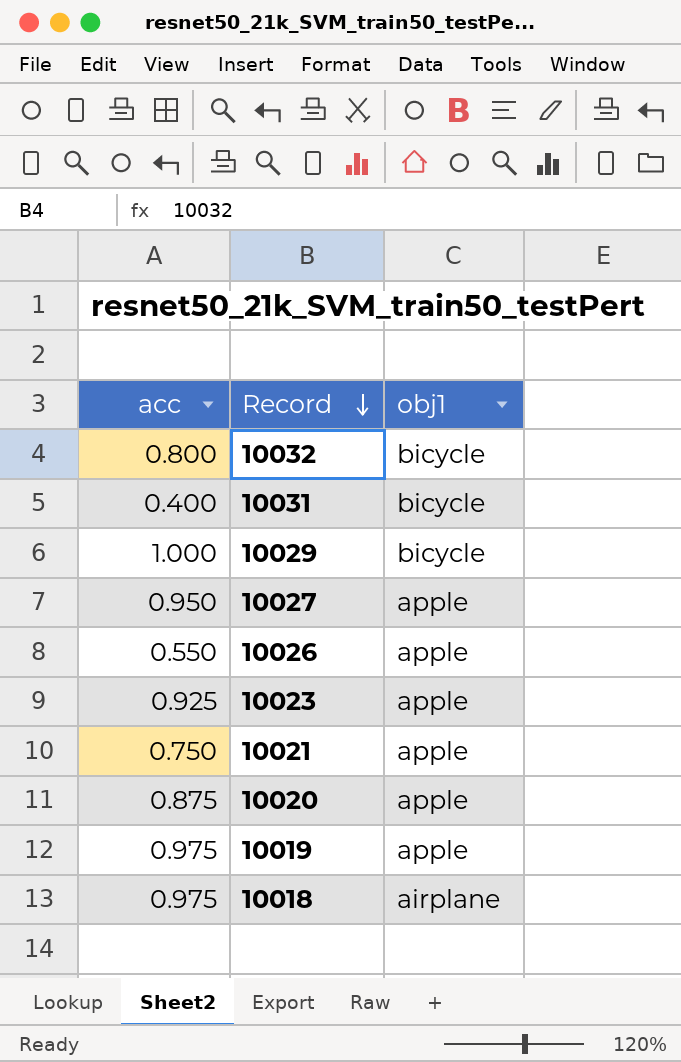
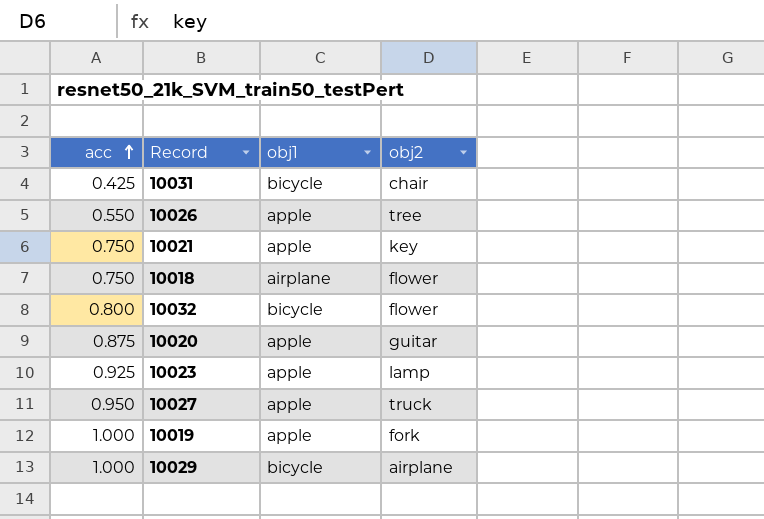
row order: Record descending -> acc ascending
column obj2 | position: none -> 4
10031 | acc: 0.400 -> 0.425
10018 | acc: 0.975 -> 0.750
10019 | acc: 0.975 -> 1.000

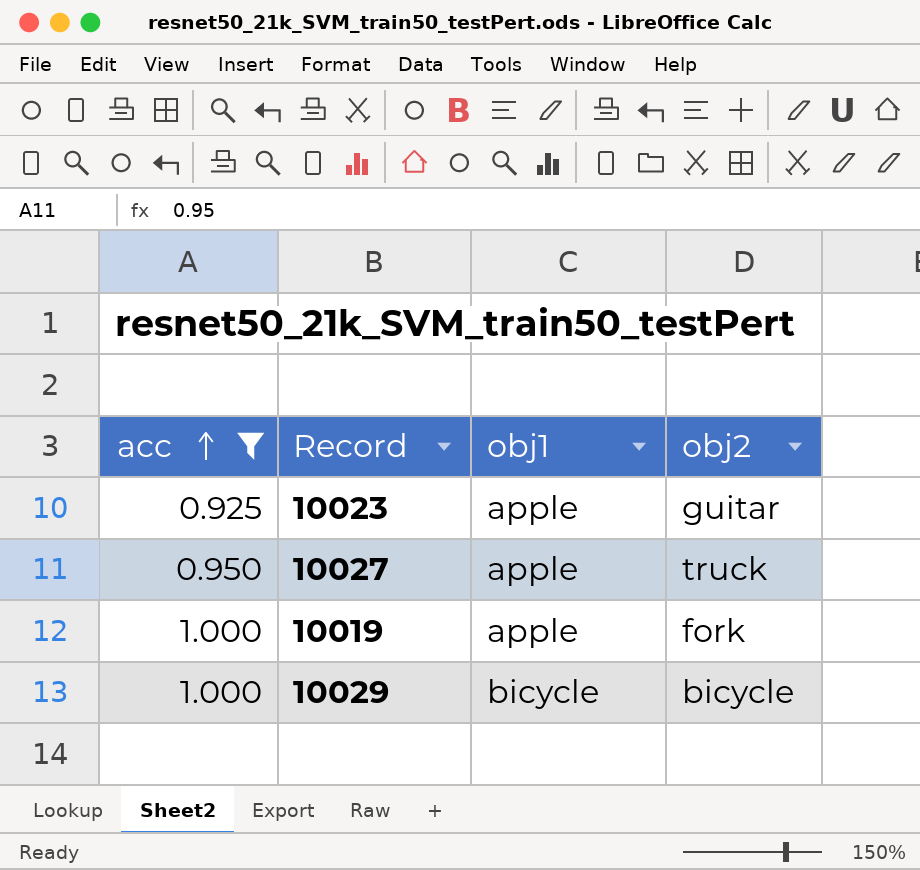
filter: none -> acc >= 0.925
10023 | obj2: lamp -> guitar
10029 | obj2: airplane -> bicycle

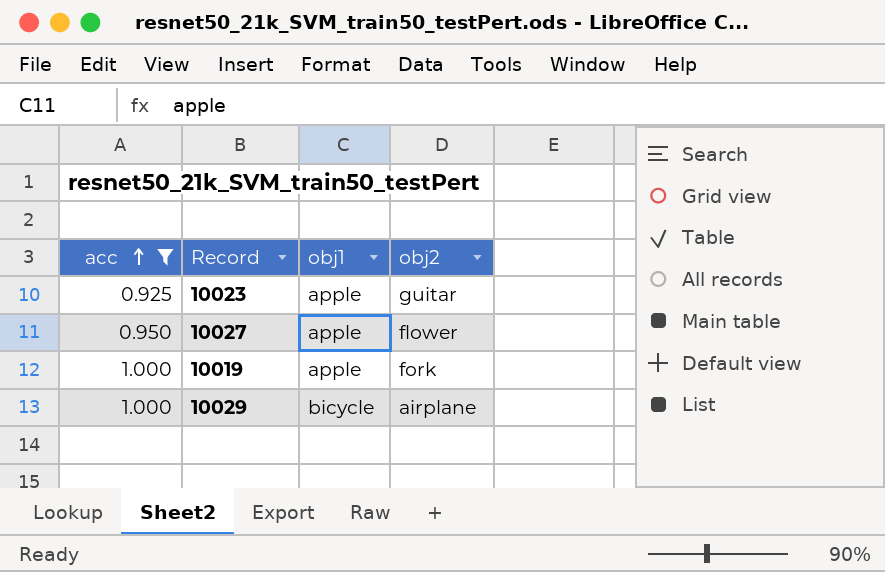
10027 | obj2: truck -> flower
10029 | obj2: bicycle -> airplane

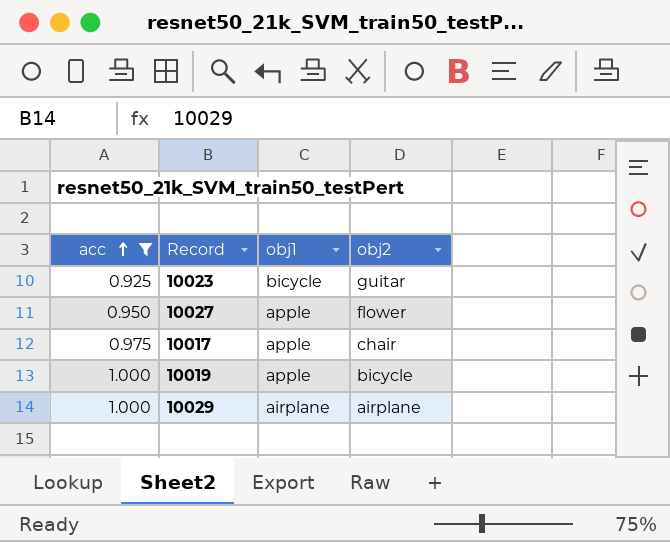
10023 | obj1: apple -> bicycle
row 10017: none -> 0.975 | apple | chair
10019 | obj2: fork -> bicycle
10029 | obj1: bicycle -> airplane

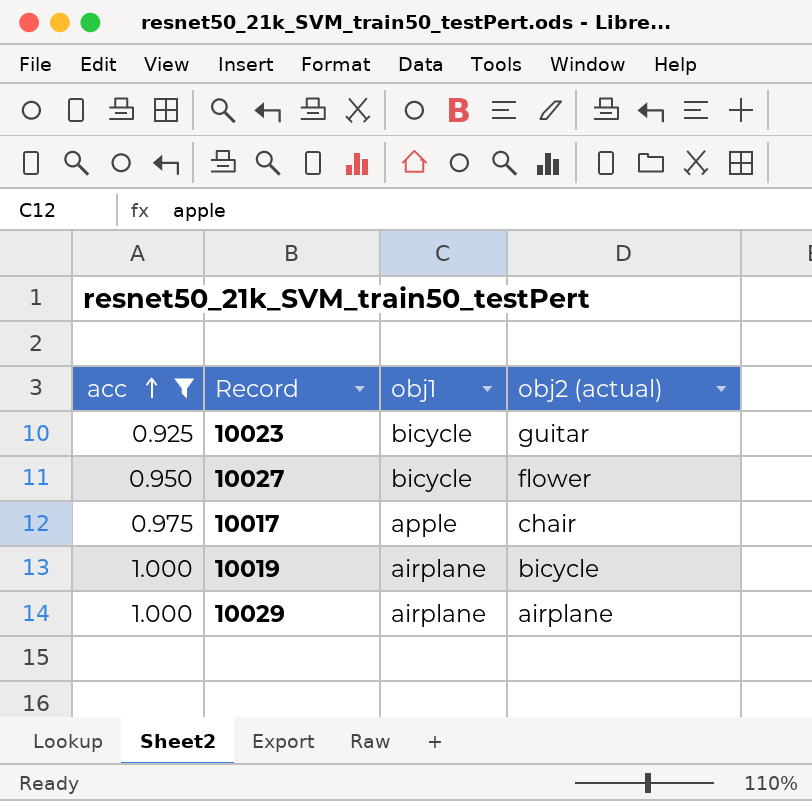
column name: obj2 -> obj2 (actual)
10027 | obj1: apple -> bicycle
10019 | obj1: apple -> airplane

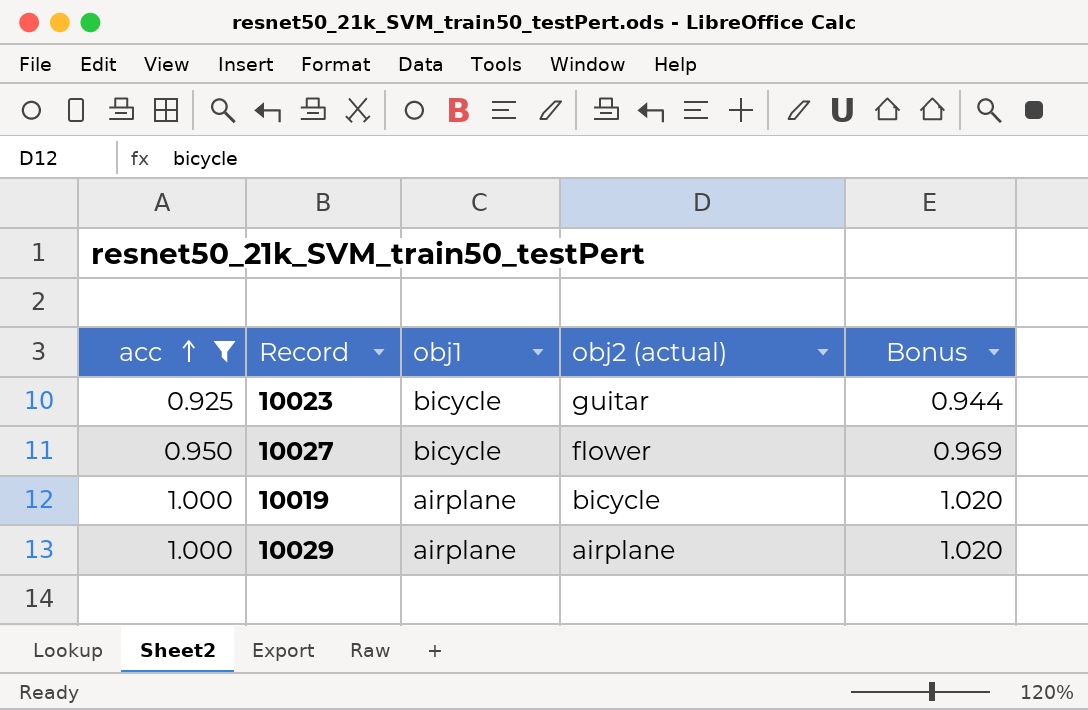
column Bonus | formula: none -> [acc] * 1.02
row 10017: 0.975 | apple | chair -> none

